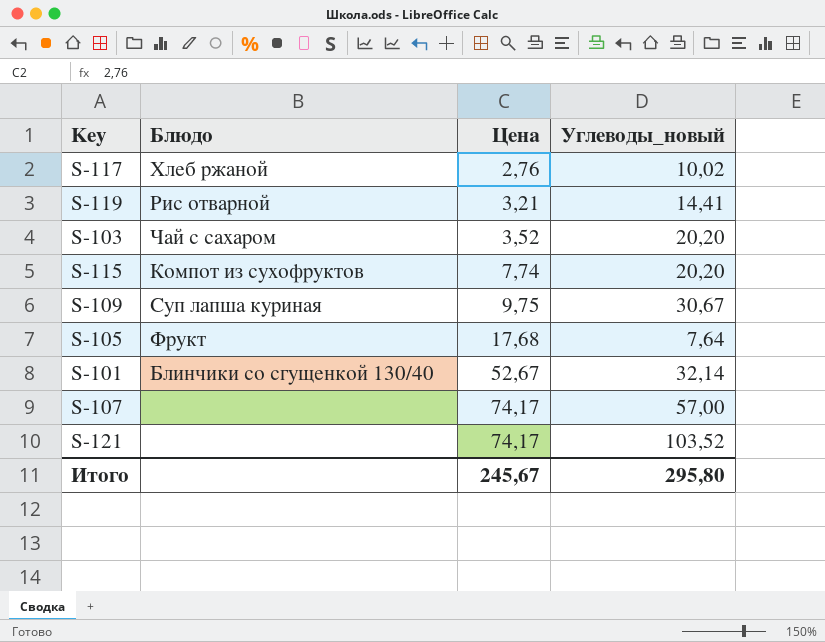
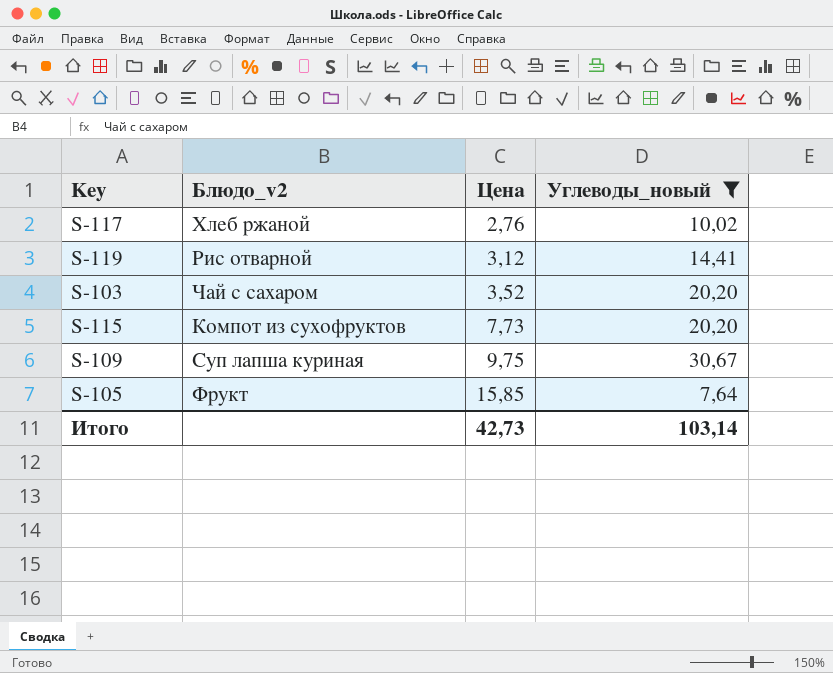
filter: none -> Углеводы_новый <= 30,67
column name: Блюдо -> Блюдо_v2
S-119 | Цена: 3,21 -> 3,12
S-115 | Цена: 7,74 -> 7,73
S-105 | Цена: 17,68 -> 15,85
Итого | Цена: 245,67 -> 42,73
Итого | Углеводы_новый: 295,80 -> 103,14

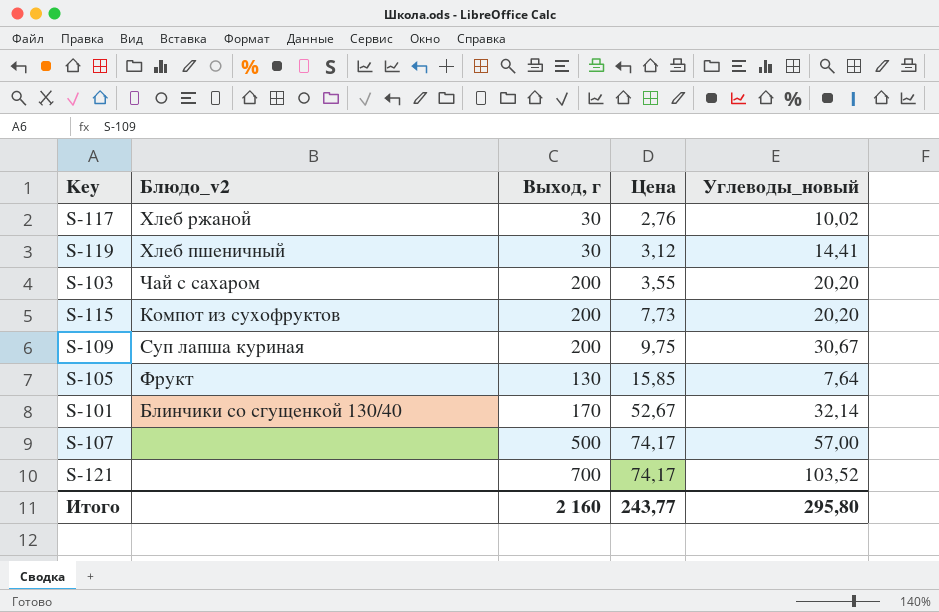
filter: Углеводы_новый <= 30,67 -> none
column Выход, г | position: none -> 3
S-119 | Блюдо_v2: Рис отварной -> Хлеб пшеничный
S-103 | Цена: 3,52 -> 3,55
Итого | Цена: 42,73 -> 243,77
Итого | Углеводы_новый: 103,14 -> 295,80

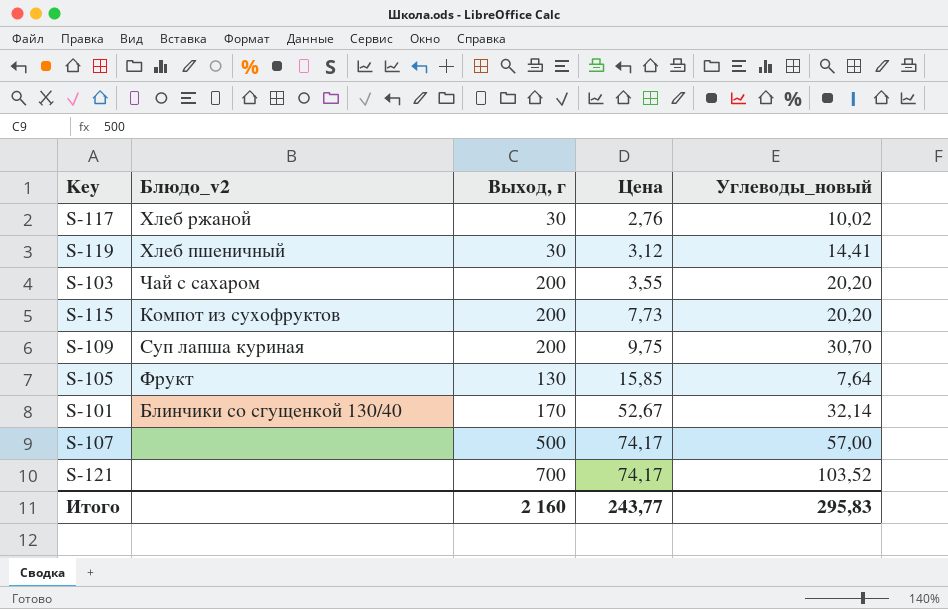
S-109 | Углеводы_новый: 30,67 -> 30,70
Итого | Углеводы_новый: 295,80 -> 295,83

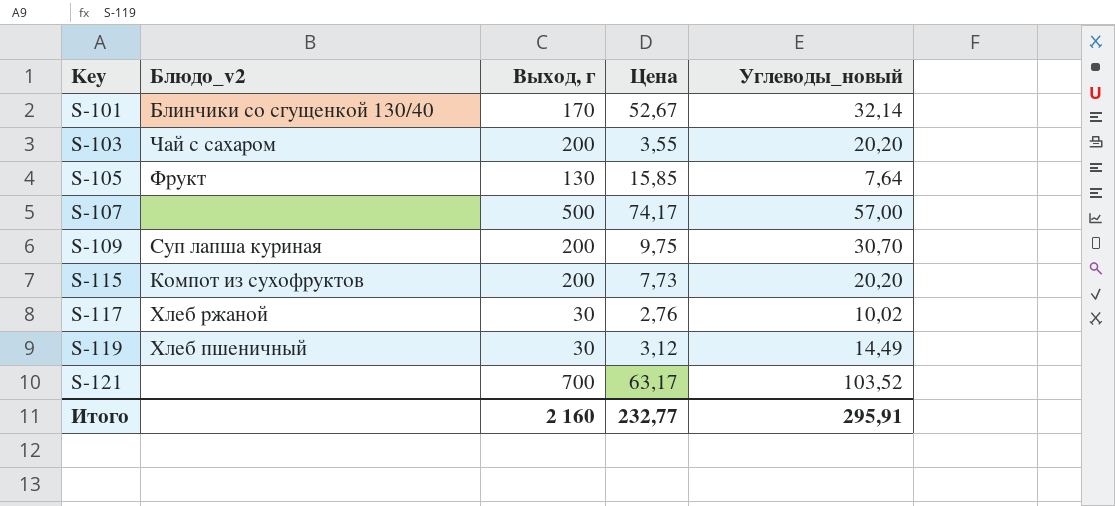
row order: Цена ascending -> Key ascending
S-119 | Углеводы_новый: 14,41 -> 14,49
S-121 | Цена: 74,17 -> 63,17
Итого | Цена: 243,77 -> 232,77
Итого | Углеводы_новый: 295,83 -> 295,91

